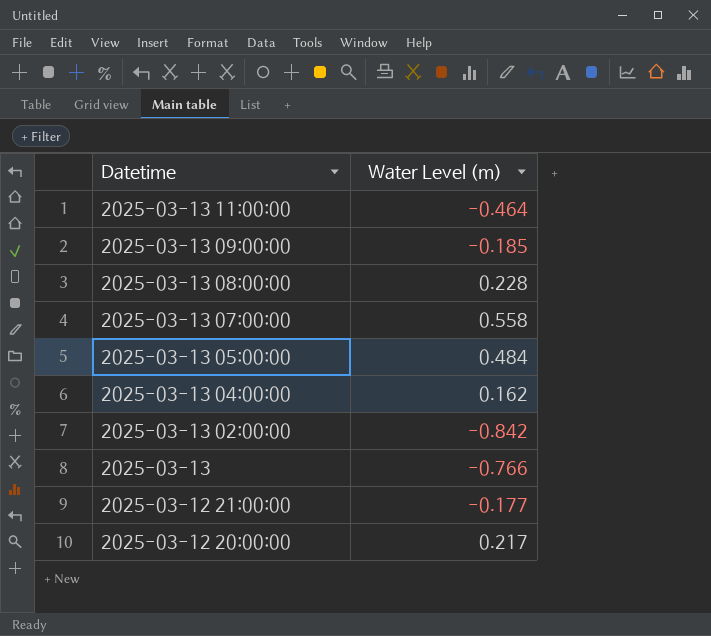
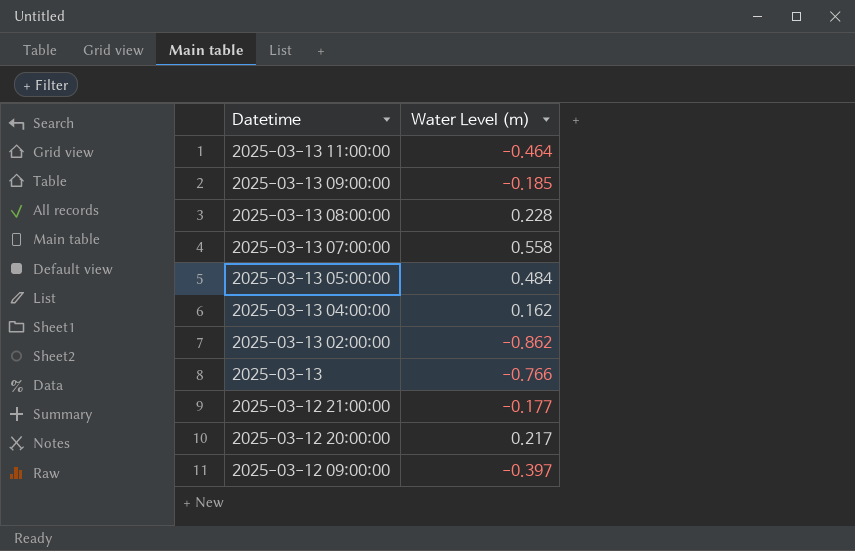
2025-03-13 02:00:00 | Water Level (m): -0.842 -> -0.862
row 2025-03-12 09:00:00: none -> -0.397

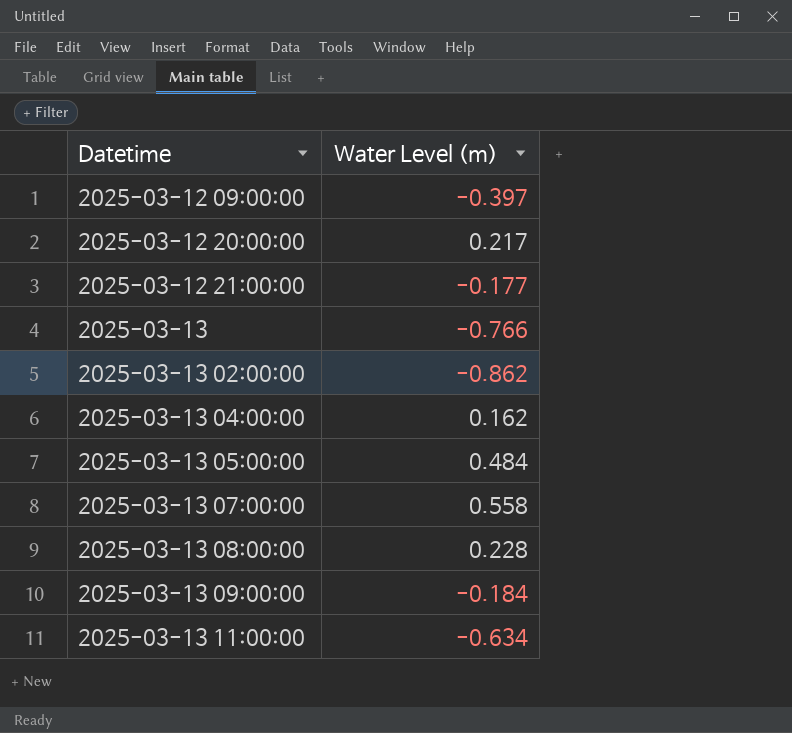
row order: Datetime descending -> Datetime ascending
2025-03-13 09:00:00 | Water Level (m): -0.185 -> -0.184
2025-03-13 11:00:00 | Water Level (m): -0.464 -> -0.634

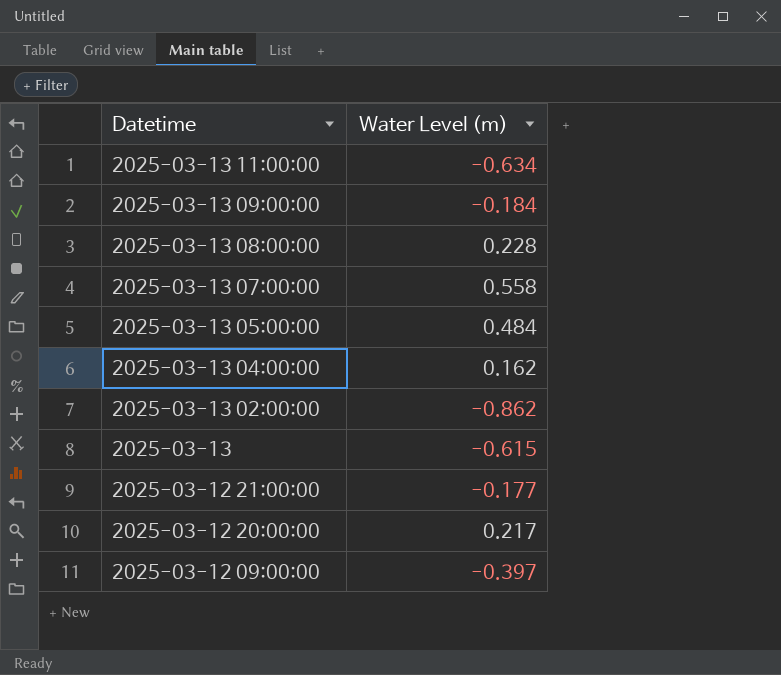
row order: Datetime ascending -> Datetime descending
2025-03-13 | Water Level (m): -0.766 -> -0.615

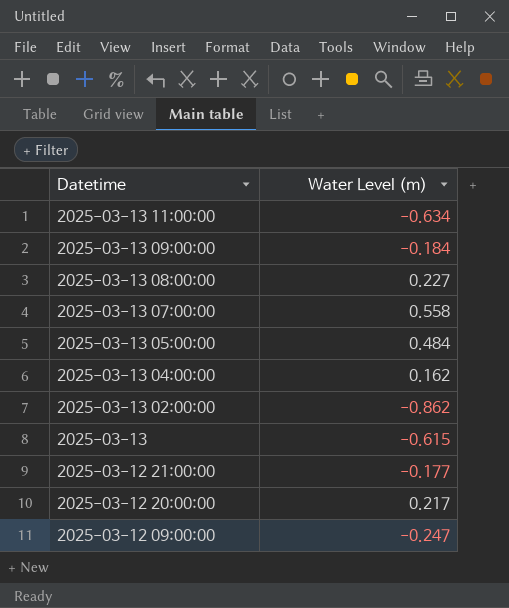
2025-03-13 08:00:00 | Water Level (m): 0.228 -> 0.227
2025-03-12 09:00:00 | Water Level (m): -0.397 -> -0.247

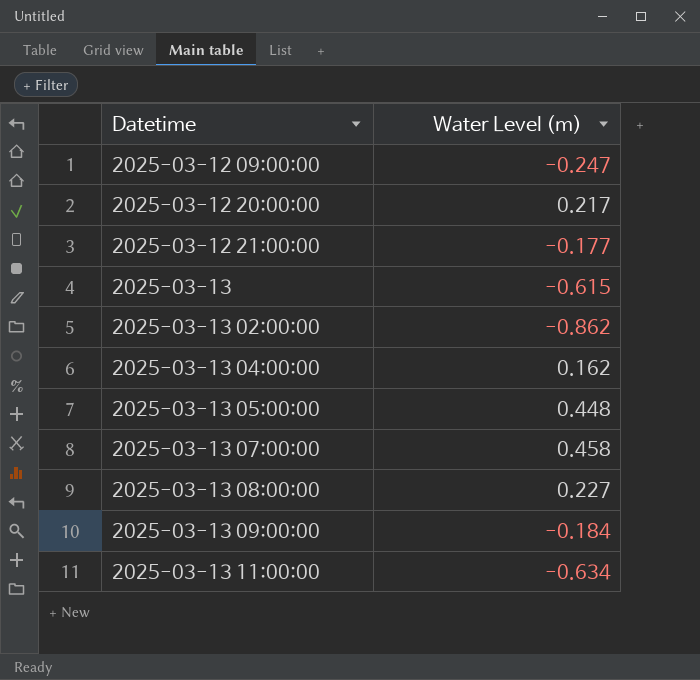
row order: Datetime descending -> Datetime ascending
2025-03-13 05:00:00 | Water Level (m): 0.484 -> 0.448
2025-03-13 07:00:00 | Water Level (m): 0.558 -> 0.458

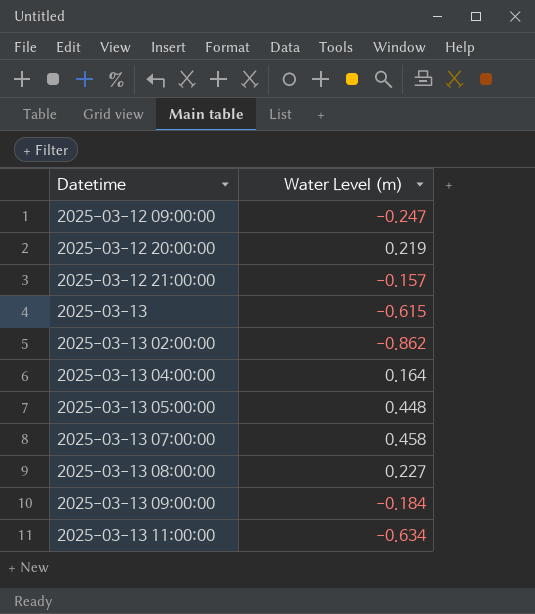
2025-03-12 20:00:00 | Water Level (m): 0.217 -> 0.219
2025-03-12 21:00:00 | Water Level (m): -0.177 -> -0.157
2025-03-13 04:00:00 | Water Level (m): 0.162 -> 0.164

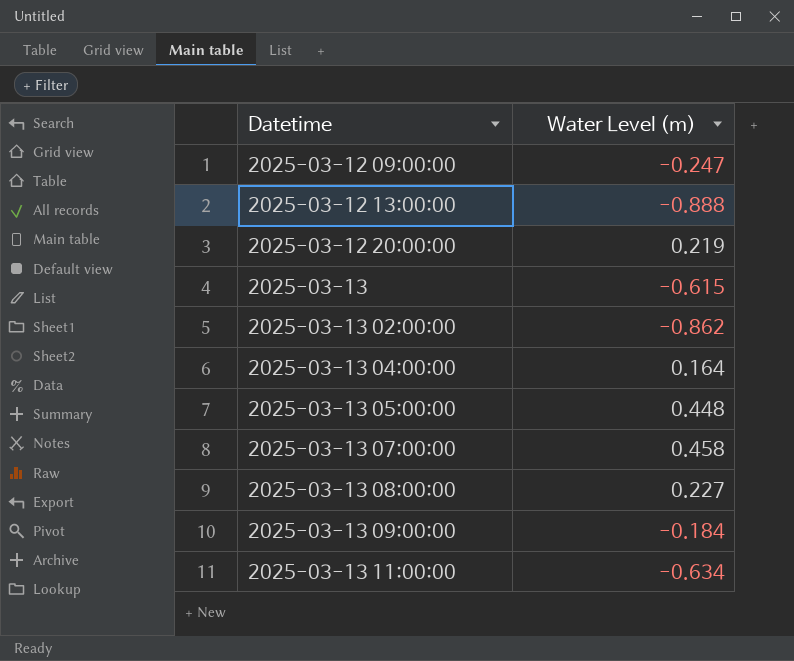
row 2025-03-12 21:00:00: -0.157 -> none
row 2025-03-12 13:00:00: none -> -0.888

